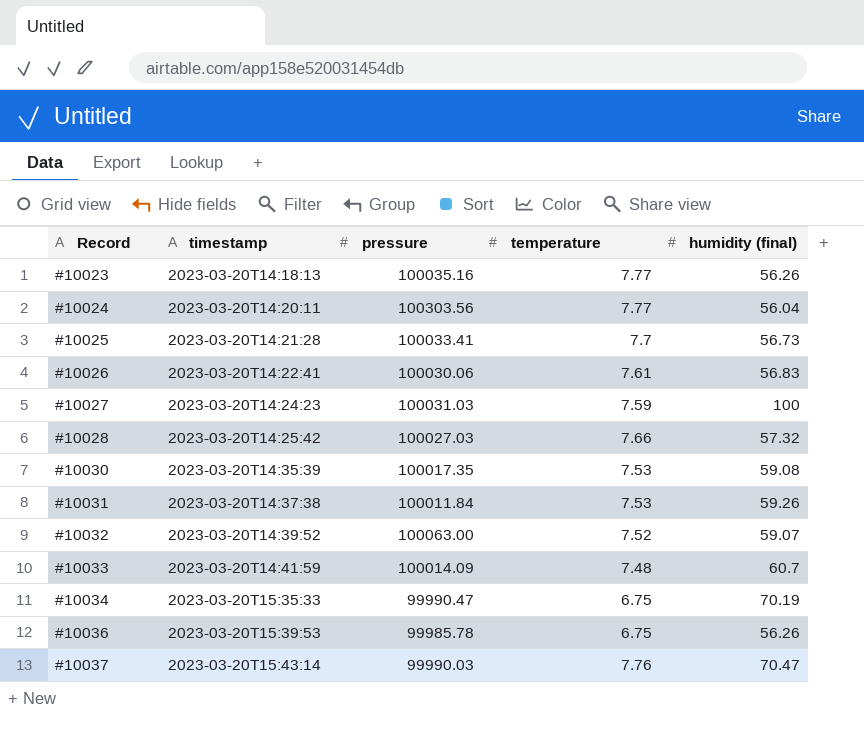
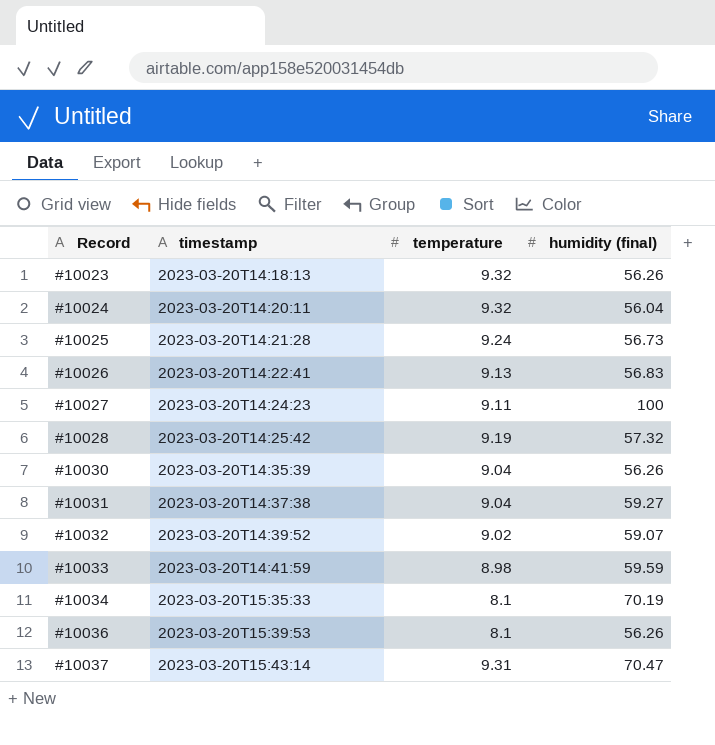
column pressure | position: 3 -> none
#10023 | temperature: 7.77 -> 9.32
#10024 | temperature: 7.77 -> 9.32
#10025 | temperature: 7.7 -> 9.24
#10026 | temperature: 7.61 -> 9.13
#10027 | temperature: 7.59 -> 9.11
#10028 | temperature: 7.66 -> 9.19
#10030 | temperature: 7.53 -> 9.04
#10030 | humidity (final): 59.08 -> 56.26
#10031 | temperature: 7.53 -> 9.04
#10031 | humidity (final): 59.26 -> 59.27
#10032 | temperature: 7.52 -> 9.02
#10033 | temperature: 7.48 -> 8.98
#10033 | humidity (final): 60.7 -> 59.59
#10034 | temperature: 6.75 -> 8.1
#10036 | temperature: 6.75 -> 8.1
#10037 | temperature: 7.76 -> 9.31

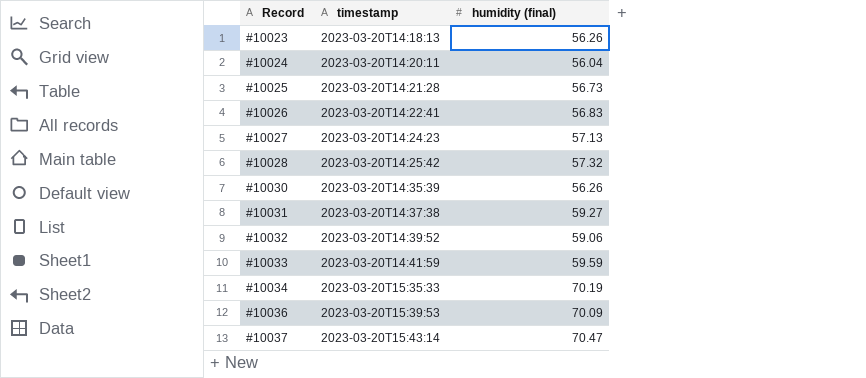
column temperature | position: 3 -> none
#10027 | humidity (final): 100 -> 57.13
#10032 | humidity (final): 59.07 -> 59.06
#10036 | humidity (final): 56.26 -> 70.09

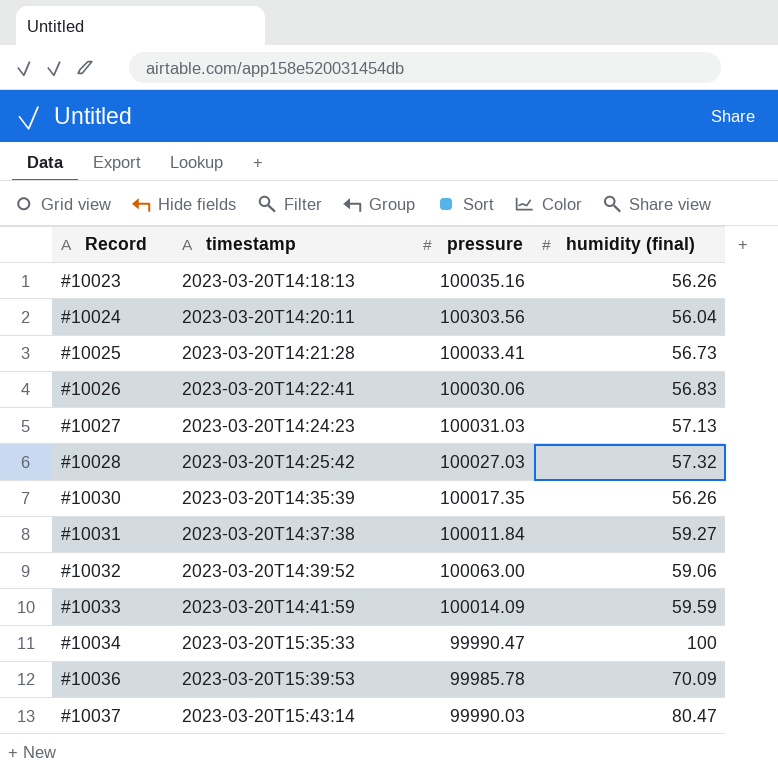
column pressure | position: none -> 3
#10034 | humidity (final): 70.19 -> 100
#10037 | humidity (final): 70.47 -> 80.47

